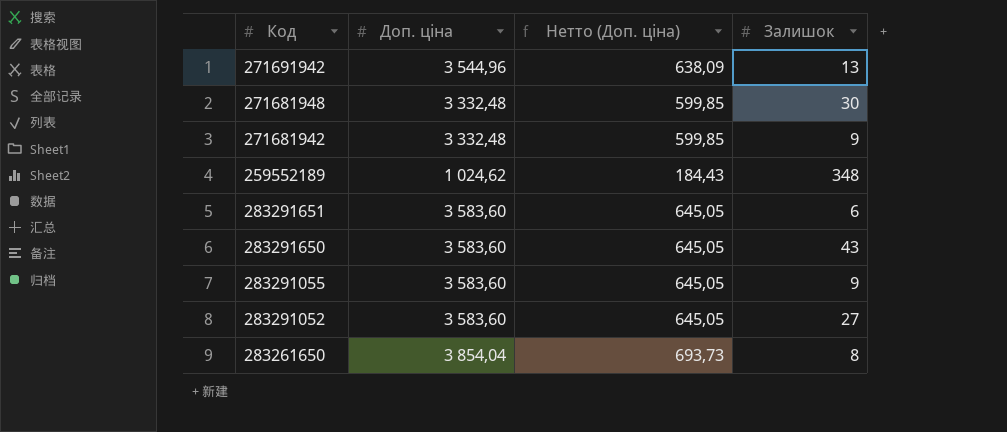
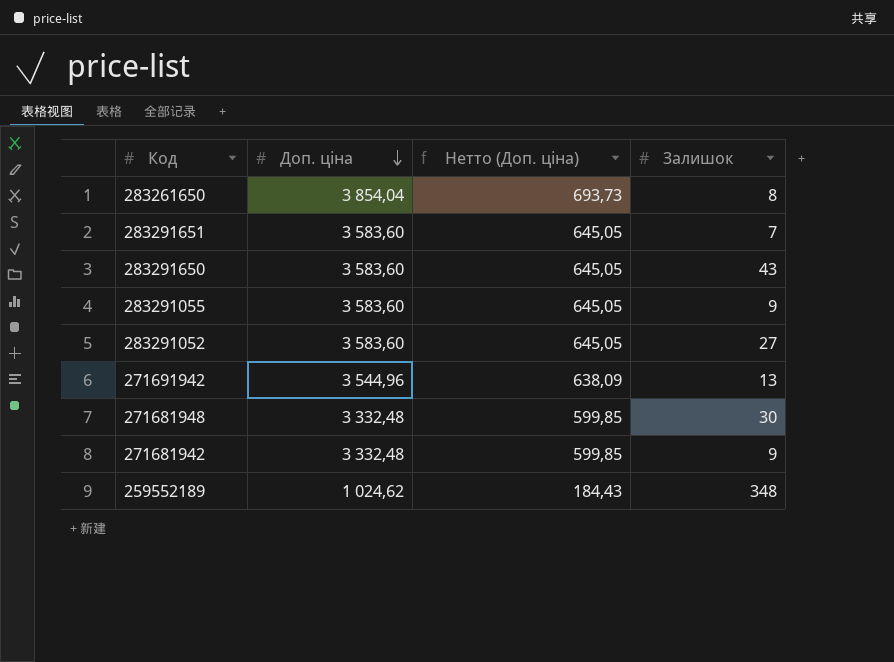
row order: none -> Доп. ціна descending
283291651 | Залишок: 6 -> 7

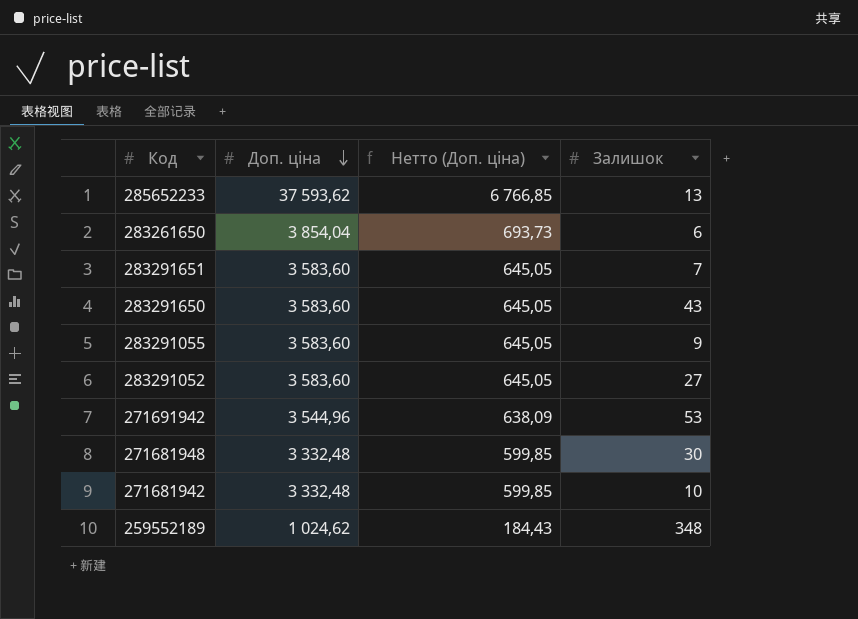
row 285652233: none -> 37 593,62 | 6 766,85 | 13
283261650 | Залишок: 8 -> 6
271691942 | Залишок: 13 -> 53
271681942 | Залишок: 9 -> 10

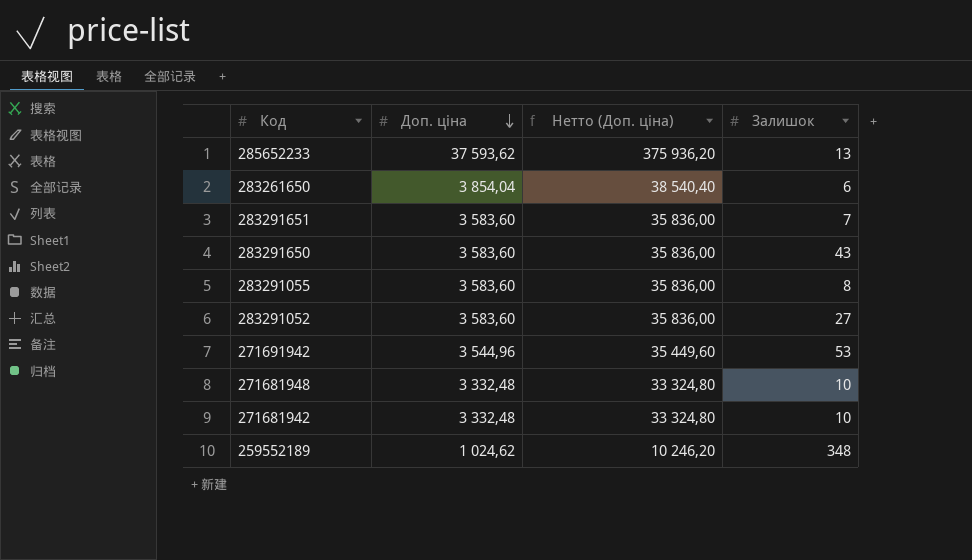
column Нетто (Доп. ціна) | formula: [Доп. ціна] * 0,18 -> [Доп. ціна] * 10
283291055 | Залишок: 9 -> 8
271681948 | Залишок: 30 -> 10

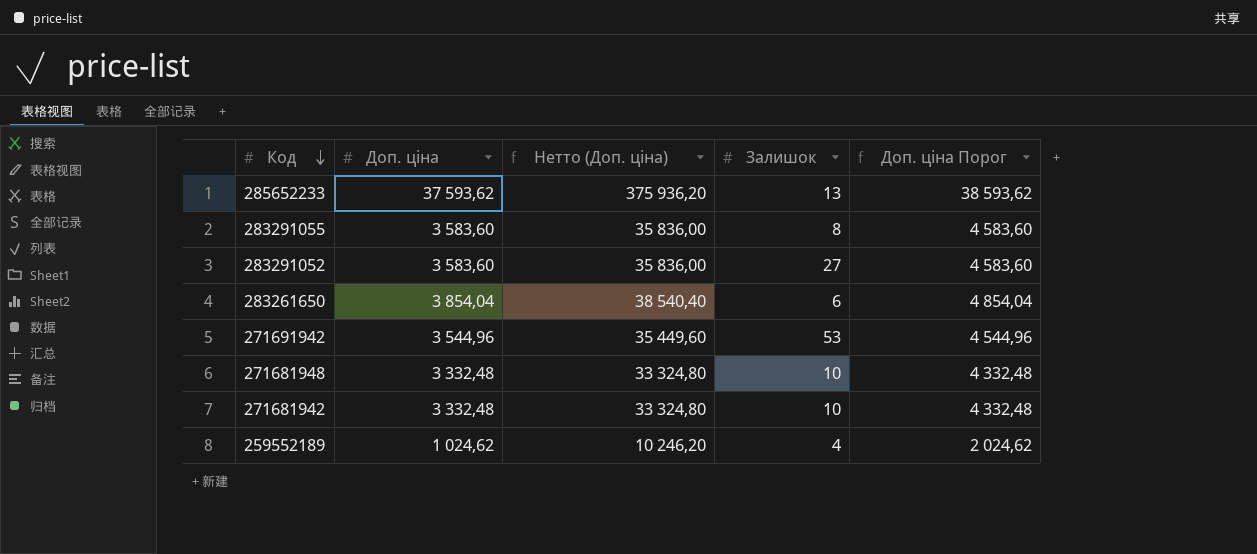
row order: Доп. ціна descending -> Код descending
column Доп. ціна Порог | formula: none -> [Доп. ціна] + 1000
row 283291651: 3 583,60 | 35 836,00 | 7 -> none
row 283291650: 3 583,60 | 35 836,00 | 43 -> none
259552189 | Залишок: 348 -> 4

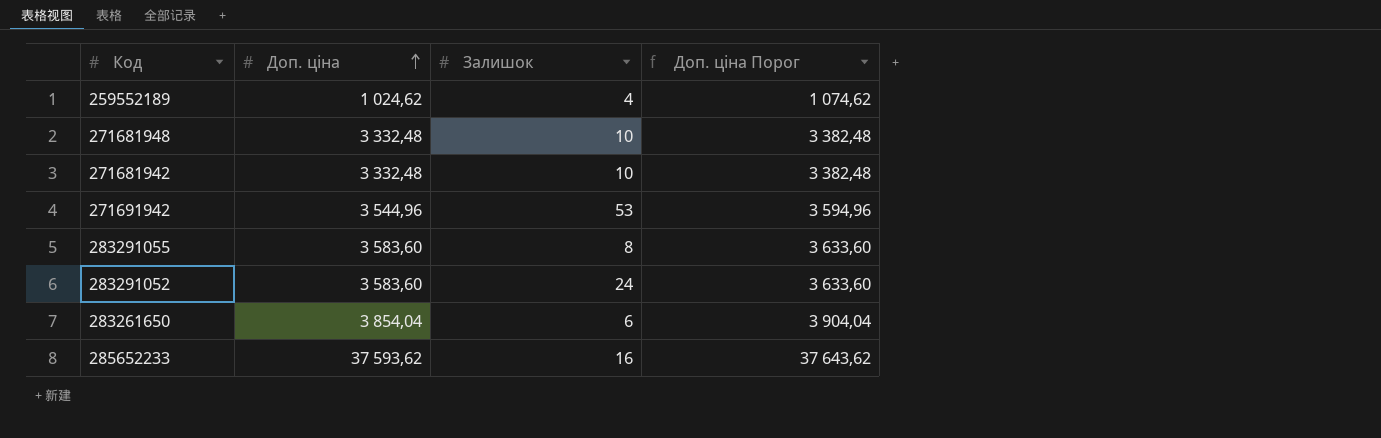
row order: Код descending -> Доп. ціна ascending
column Нетто (Доп. ціна) | formula: [Доп. ціна] * 10 -> none
column Доп. ціна Порог | formula: [Доп. ціна] + 1000 -> [Доп. ціна] + 50
283291052 | Залишок: 27 -> 24
285652233 | Залишок: 13 -> 16

